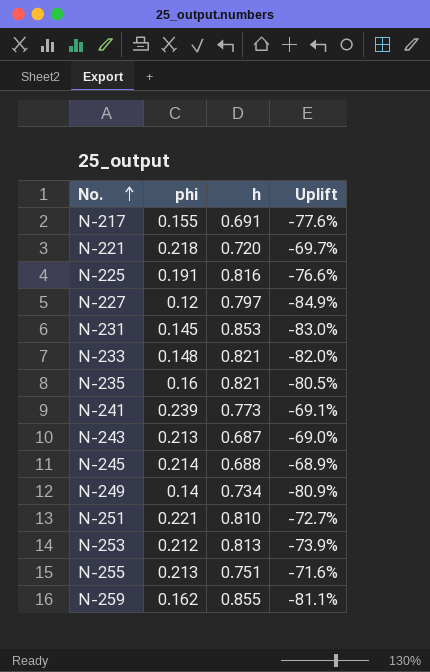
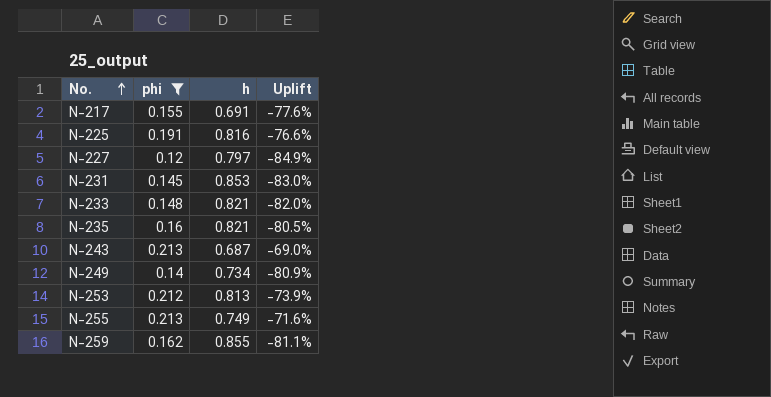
filter: none -> phi <= 0.213
N-255 | h: 0.751 -> 0.749

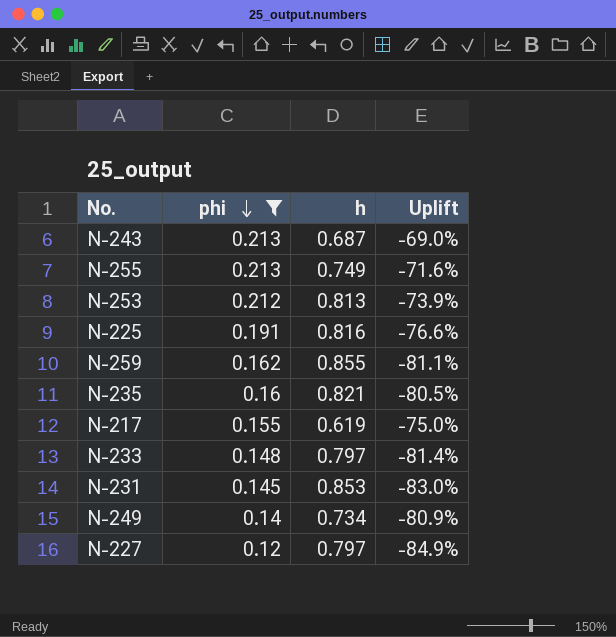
row order: No. ascending -> phi descending
N-217 | h: 0.691 -> 0.619
N-217 | Uplift: -77.6% -> -75.0%
N-233 | h: 0.821 -> 0.797
N-233 | Uplift: -82.0% -> -81.4%

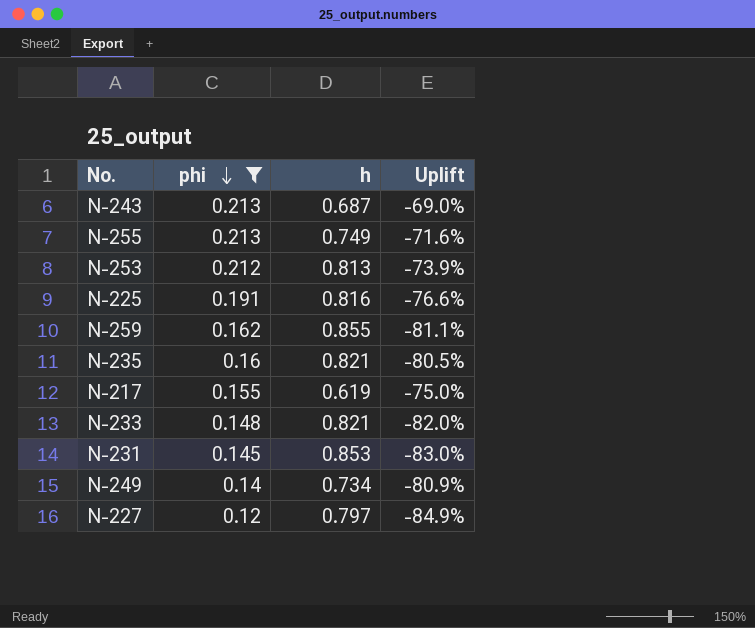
N-233 | h: 0.797 -> 0.821
N-233 | Uplift: -81.4% -> -82.0%

